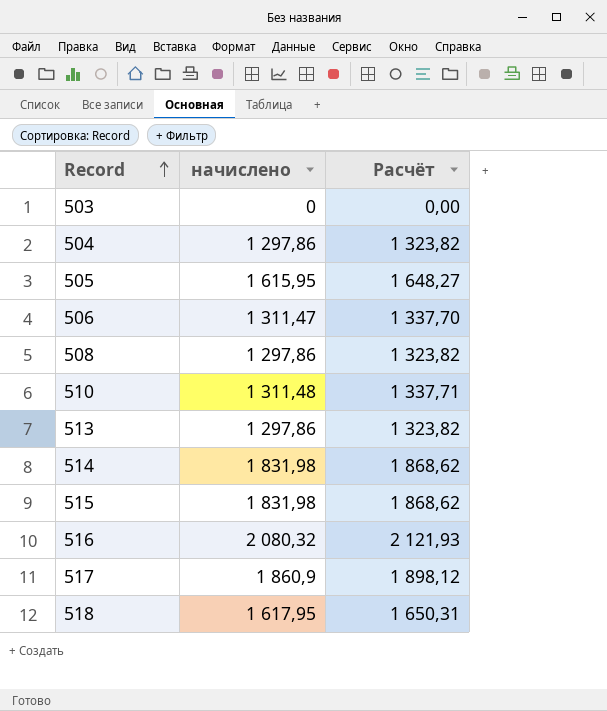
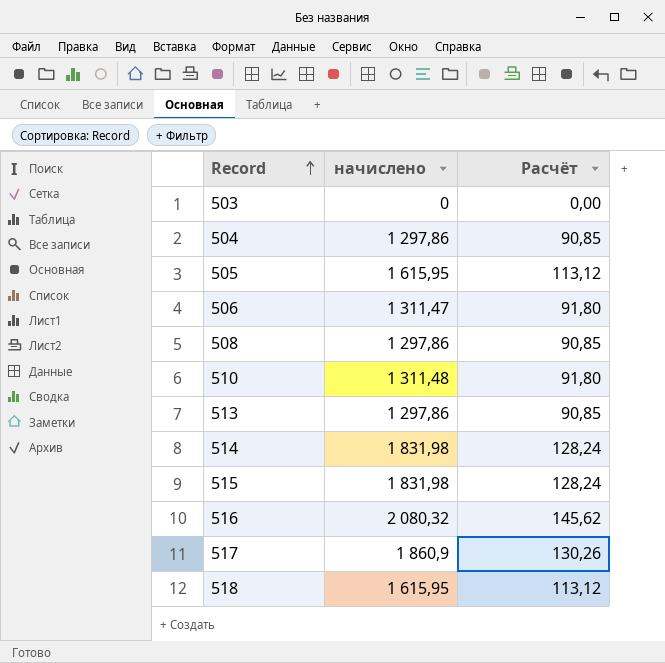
column Расчёт | formula: [начислено] * 1,02 -> [начислено] * 0,07
518 | начислено: 1 617,95 -> 1 615,95

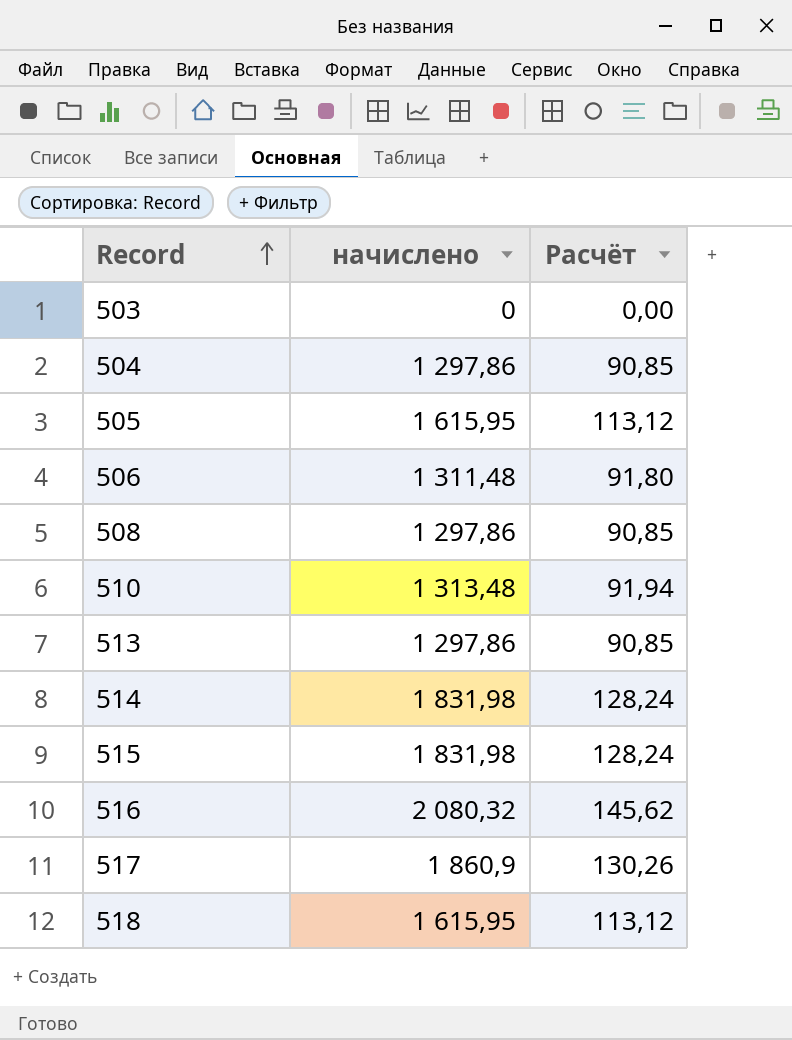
506 | начислено: 1 311,47 -> 1 311,48
510 | начислено: 1 311,48 -> 1 313,48
510 | Расчёт: 91,80 -> 91,94

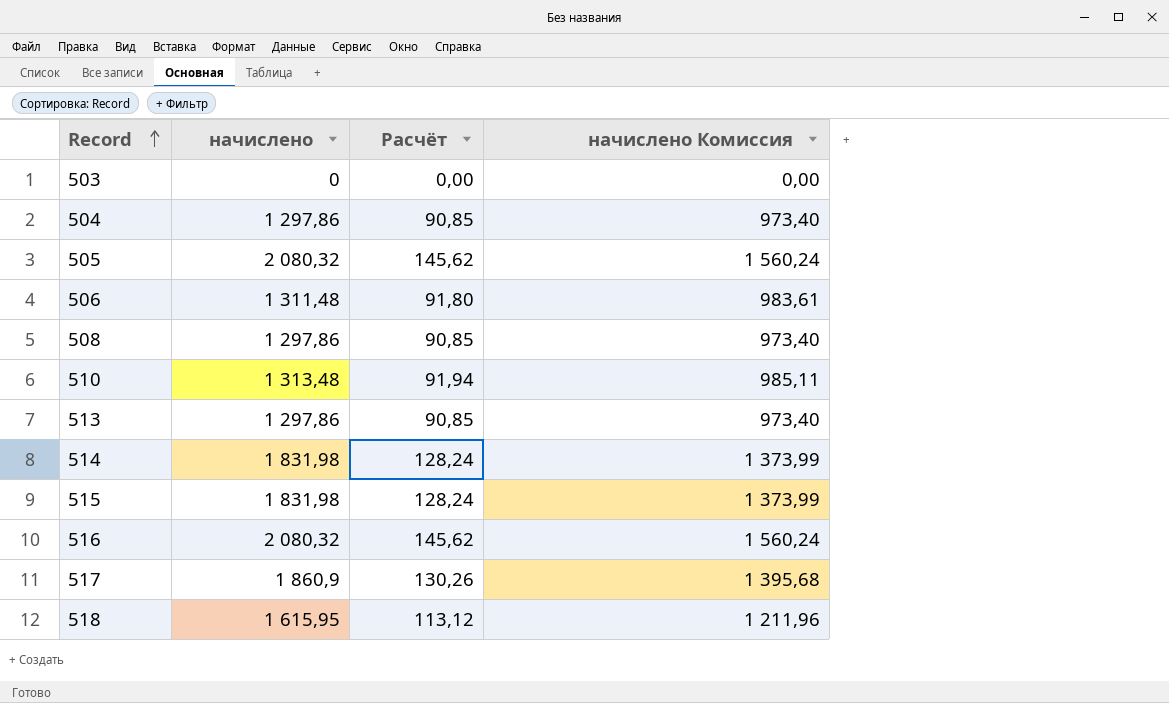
column начислено Комиссия | formula: none -> [начислено] * 0,75
505 | начислено: 1 615,95 -> 2 080,32
505 | Расчёт: 113,12 -> 145,62

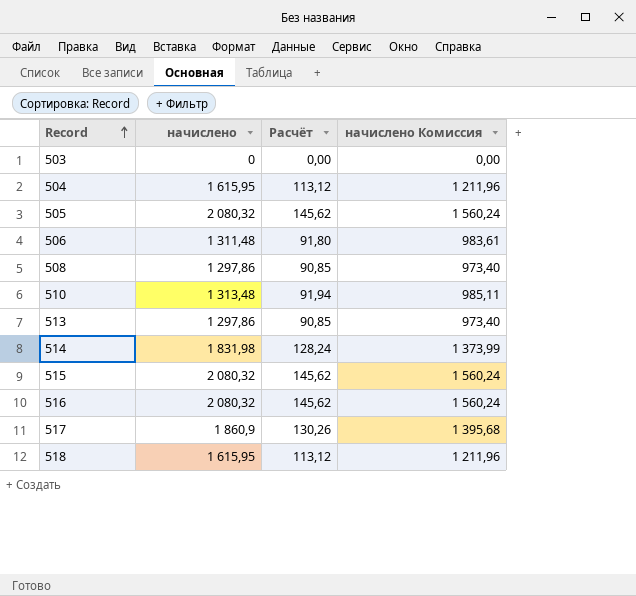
504 | начислено: 1 297,86 -> 1 615,95
504 | Расчёт: 90,85 -> 113,12
504 | начислено Комиссия: 973,40 -> 1 211,96
515 | начислено: 1 831,98 -> 2 080,32
515 | Расчёт: 128,24 -> 145,62
515 | начислено Комиссия: 1 373,99 -> 1 560,24

